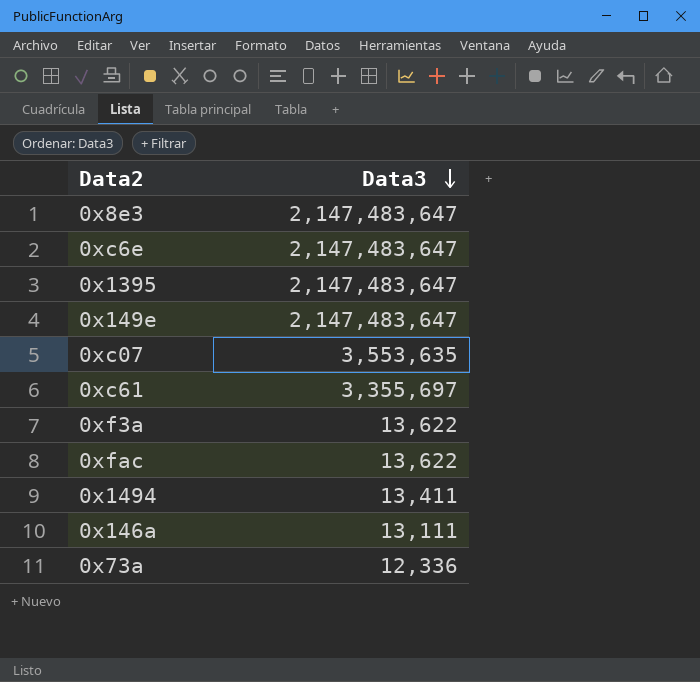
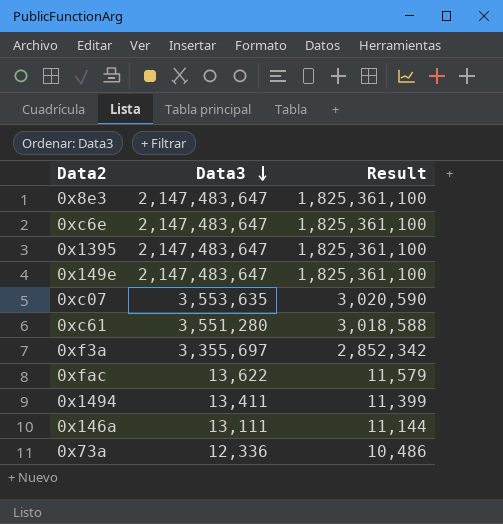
column Result | formula: none -> [Data3] * 0.85
0xc61 | Data3: 3,355,697 -> 3,551,280
0xf3a | Data3: 13,622 -> 3,355,697

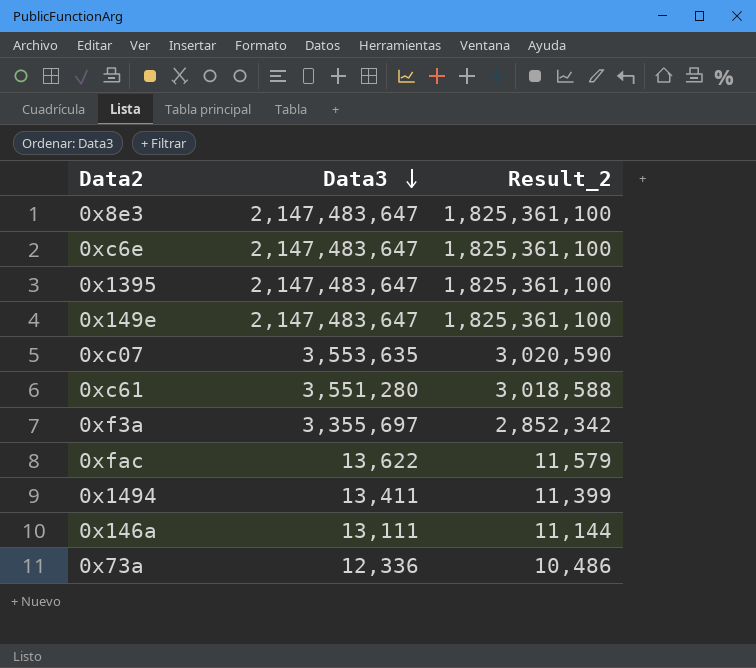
column name: Result -> Result_2

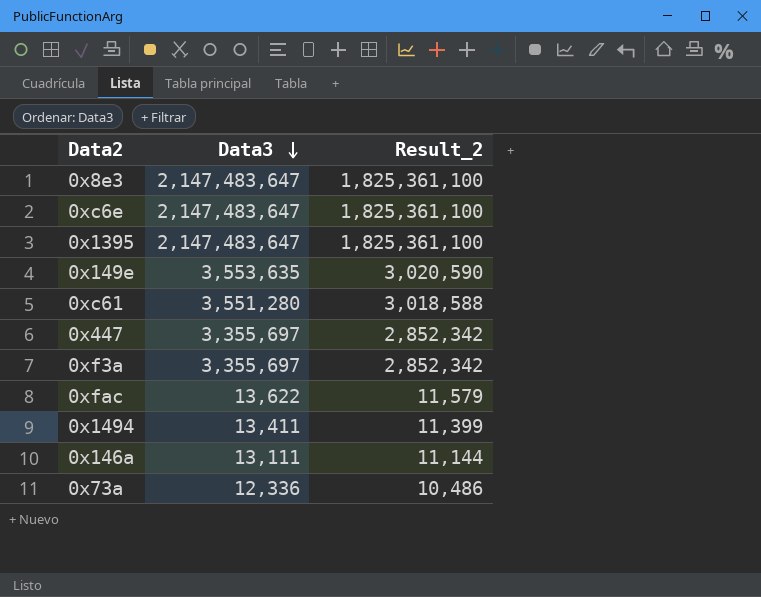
row 0xc07: 3,553,635 | 3,020,590 -> none
0x149e | Data3: 2,147,483,647 -> 3,553,635
0x149e | Result_2: 1,825,361,100 -> 3,020,590
row 0x447: none -> 3,355,697 | 2,852,342

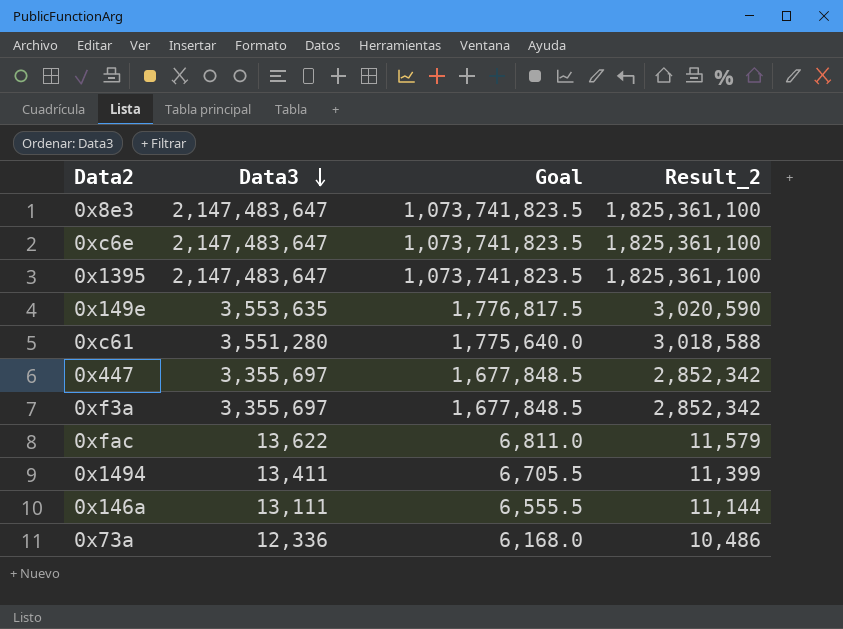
column Goal | formula: none -> [Data3] * 0.5

